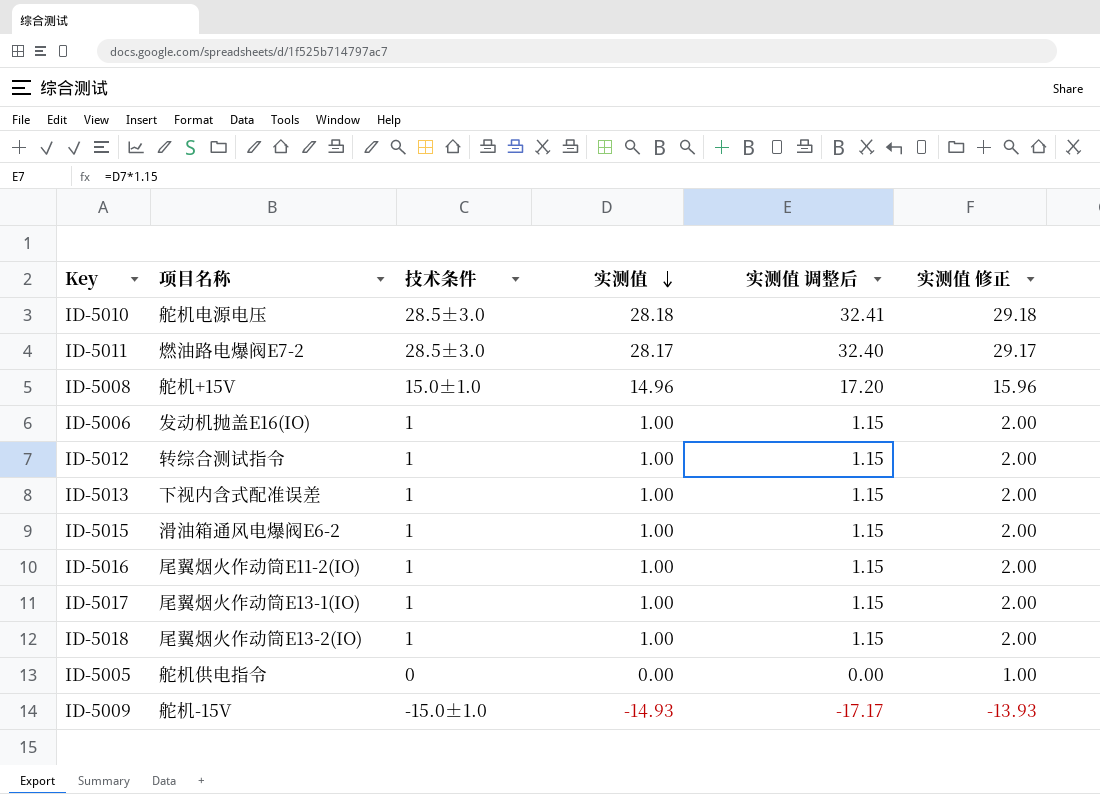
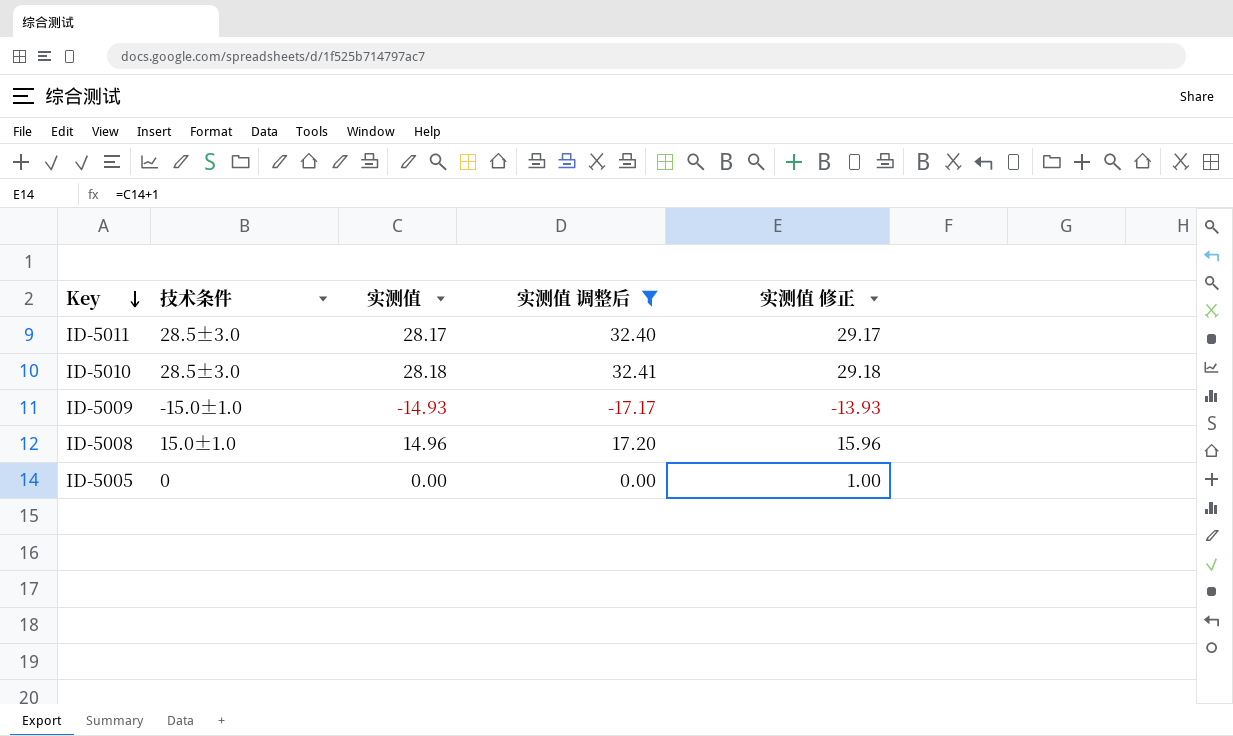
filter: none -> 实测值 调整后 != 1.15
row order: 实测值 descending -> Key descending
column 项目名称 | position: 2 -> none

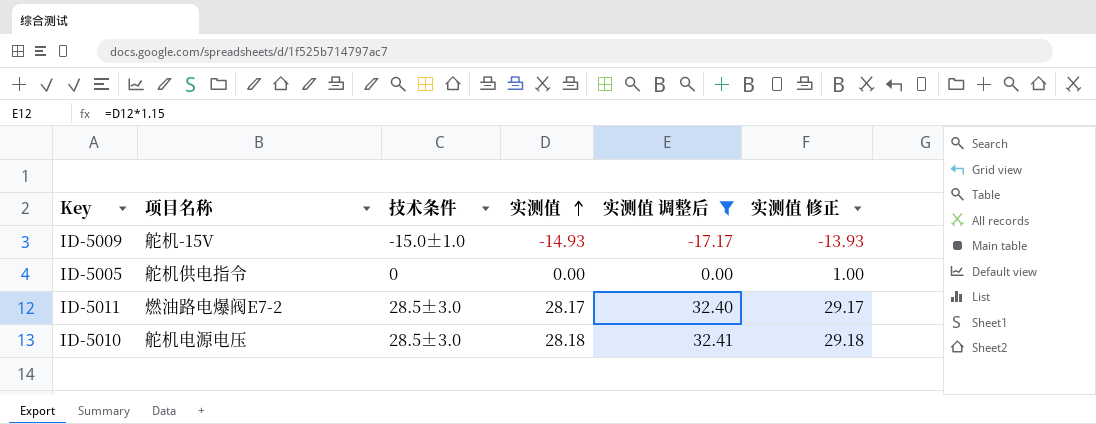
row order: Key descending -> 实测值 ascending
column 项目名称 | position: none -> 2
row ID-5008: 15.0±1.0 | 14.96 | 17.20 | 15.96 -> none

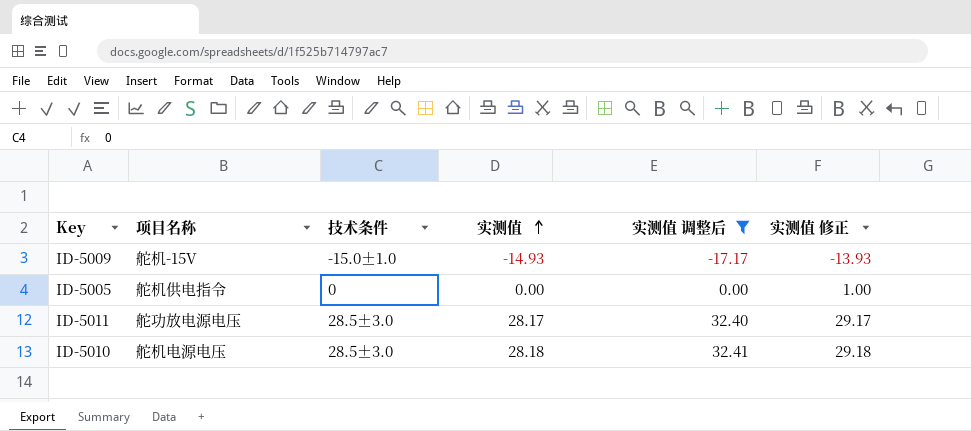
ID-5011 | 项目名称: 燃油路电爆阀E7-2 -> 舵功放电源电压

